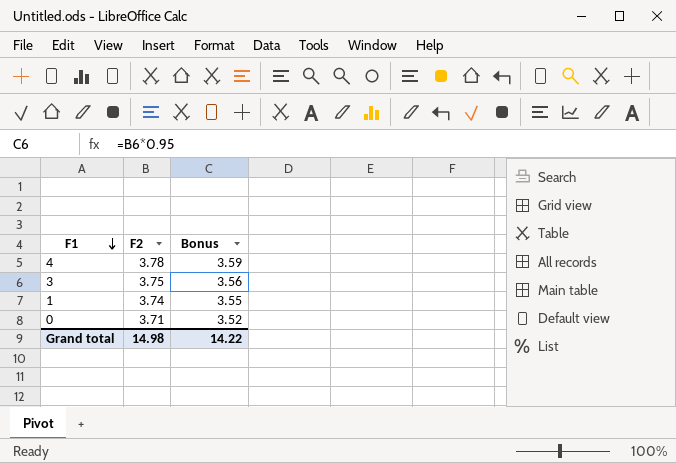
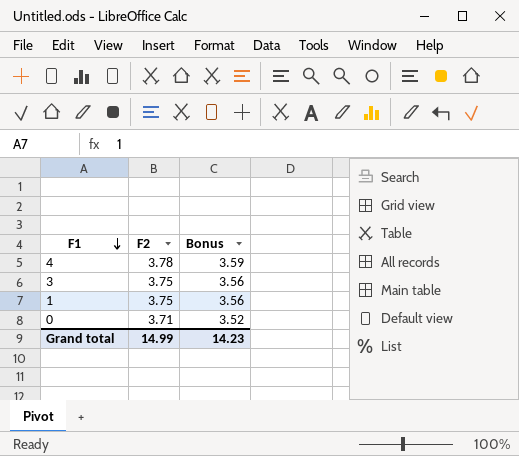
1 | F2: 3.74 -> 3.75
1 | Bonus: 3.55 -> 3.56
Grand total | F2: 14.98 -> 14.99
Grand total | Bonus: 14.22 -> 14.23

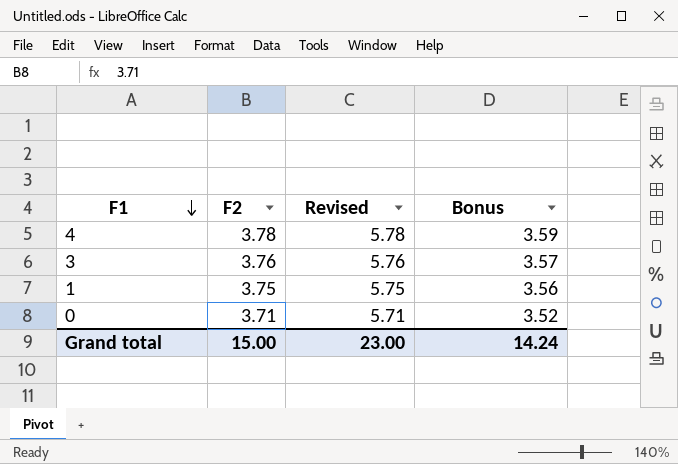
column Revised | formula: none -> [F2] + 2
3 | F2: 3.75 -> 3.76
3 | Bonus: 3.56 -> 3.57
Grand total | F2: 14.99 -> 15.00
Grand total | Bonus: 14.23 -> 14.24

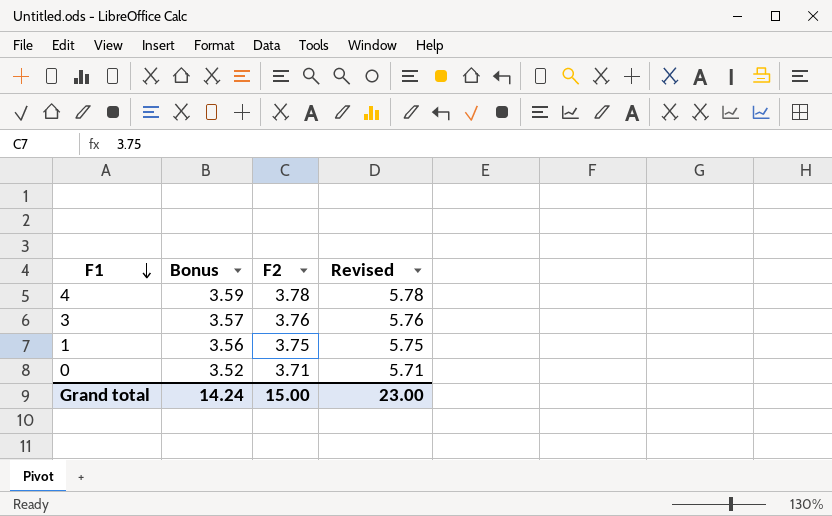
column Bonus | position: 4 -> 2

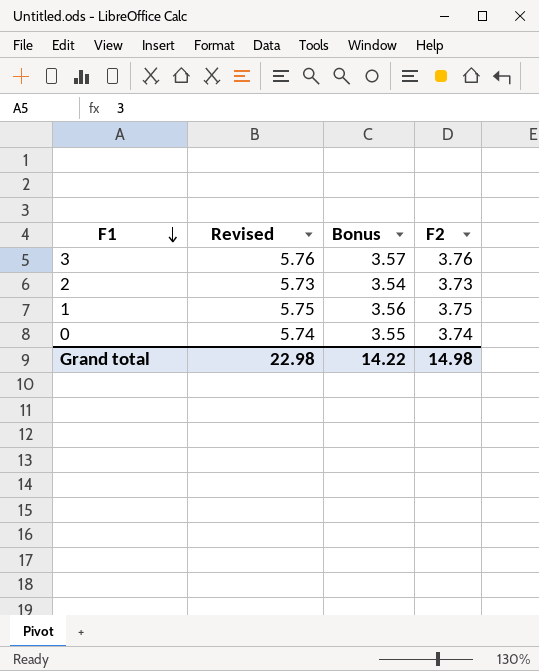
column Revised | position: 4 -> 2
row 4: 3.59 | 3.78 | 5.78 -> none
row 2: none -> 5.73 | 3.54 | 3.73
0 | Revised: 5.71 -> 5.74
0 | Bonus: 3.52 -> 3.55
0 | F2: 3.71 -> 3.74
Grand total | Revised: 23.00 -> 22.98
Grand total | Bonus: 14.24 -> 14.22
Grand total | F2: 15.00 -> 14.98

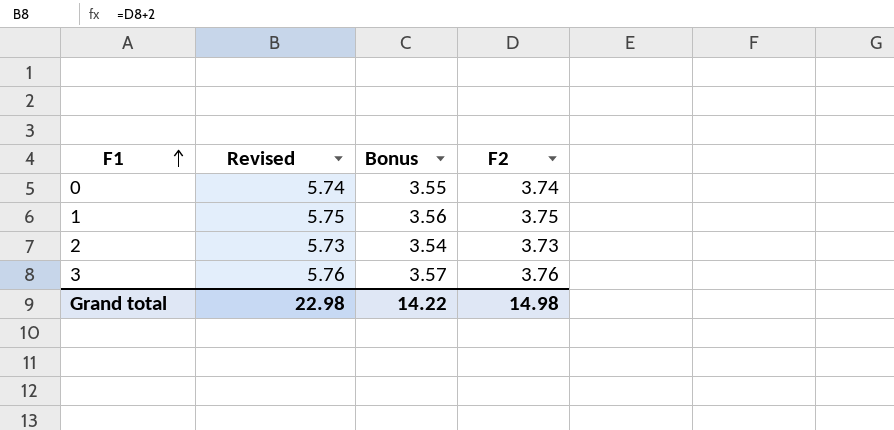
row order: F1 descending -> F1 ascending

